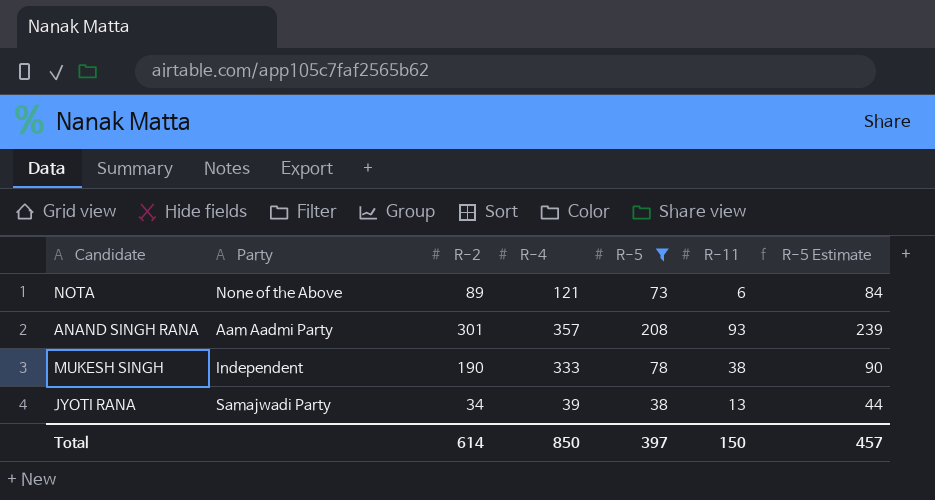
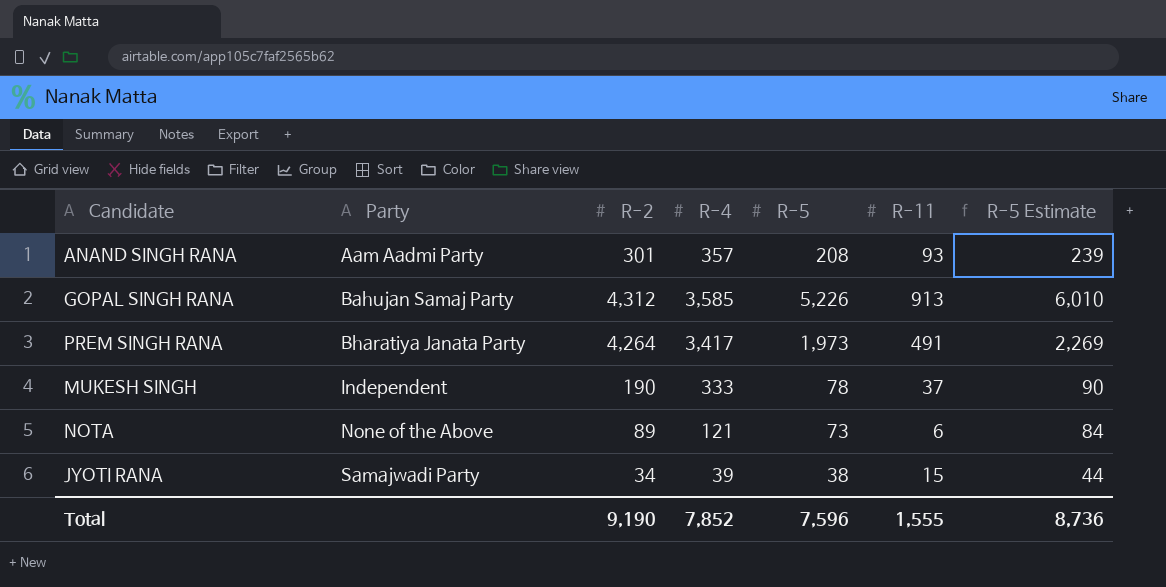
filter: R-5 <= 208 -> none
row order: none -> Party ascending
MUKESH SINGH | R-11: 38 -> 37
JYOTI RANA | R-11: 13 -> 15
Total | R-2: 614 -> 9,190
Total | R-4: 850 -> 7,852
Total | R-5: 397 -> 7,596
Total | R-11: 150 -> 1,555
Total | R-5 Estimate: 457 -> 8,736

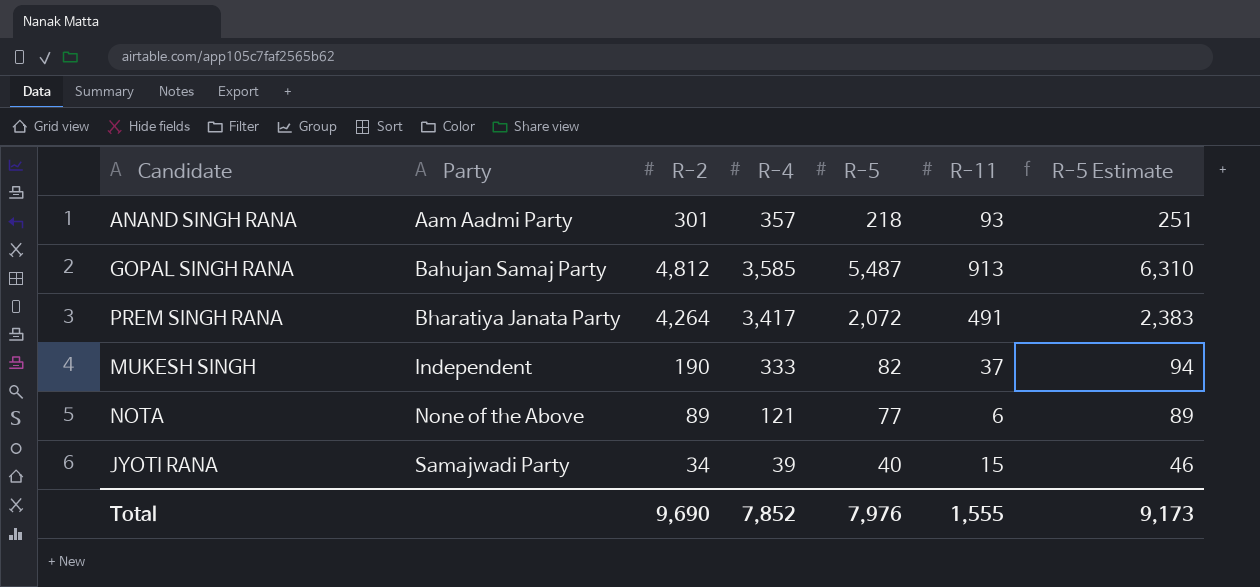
ANAND SINGH RANA | R-5: 208 -> 218
ANAND SINGH RANA | R-5 Estimate: 239 -> 251
GOPAL SINGH RANA | R-2: 4,312 -> 4,812
GOPAL SINGH RANA | R-5: 5,226 -> 5,487
GOPAL SINGH RANA | R-5 Estimate: 6,010 -> 6,310
PREM SINGH RANA | R-5: 1,973 -> 2,072
PREM SINGH RANA | R-5 Estimate: 2,269 -> 2,383
MUKESH SINGH | R-5: 78 -> 82
MUKESH SINGH | R-5 Estimate: 90 -> 94
NOTA | R-5: 73 -> 77
NOTA | R-5 Estimate: 84 -> 89
JYOTI RANA | R-5: 38 -> 40
JYOTI RANA | R-5 Estimate: 44 -> 46
Total | R-2: 9,190 -> 9,690
Total | R-5: 7,596 -> 7,976
Total | R-5 Estimate: 8,736 -> 9,173

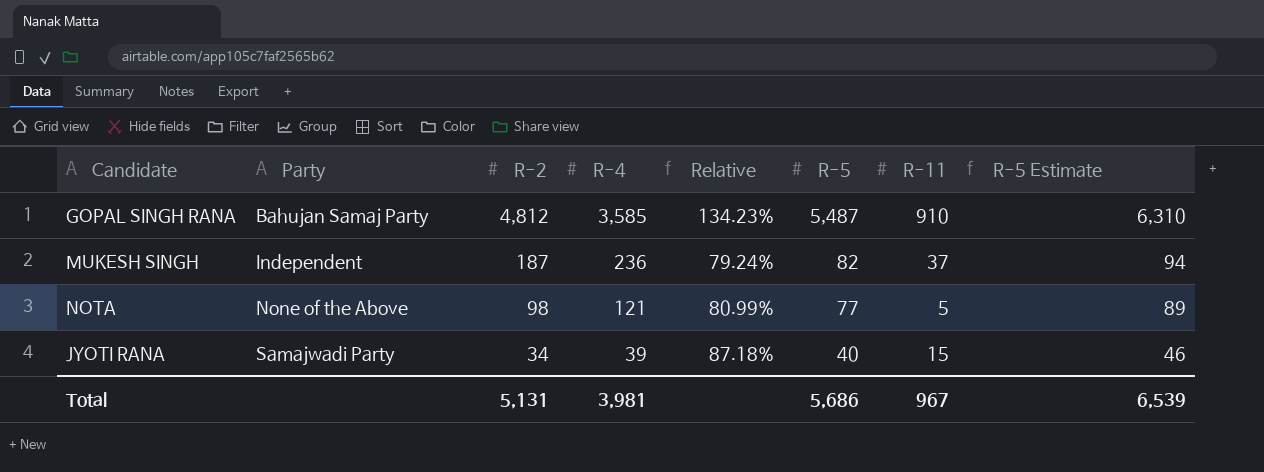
column Relative | formula: none -> [R-2] / [R-4]
row ANAND SINGH RANA: Aam Aadmi Party | 301 | 357 | 218 | 93 | 251 -> none
row PREM SINGH RANA: Bharatiya Janata Party | 4,264 | 3,417 | 2,072 | 491 | 2,383 -> none
GOPAL SINGH RANA | R-11: 913 -> 910
MUKESH SINGH | R-2: 190 -> 187
MUKESH SINGH | R-4: 333 -> 236
NOTA | R-2: 89 -> 98
NOTA | R-11: 6 -> 5
Total | R-2: 9,690 -> 5,131
Total | R-4: 7,852 -> 3,981
Total | R-5: 7,976 -> 5,686
Total | R-11: 1,555 -> 967
Total | R-5 Estimate: 9,173 -> 6,539

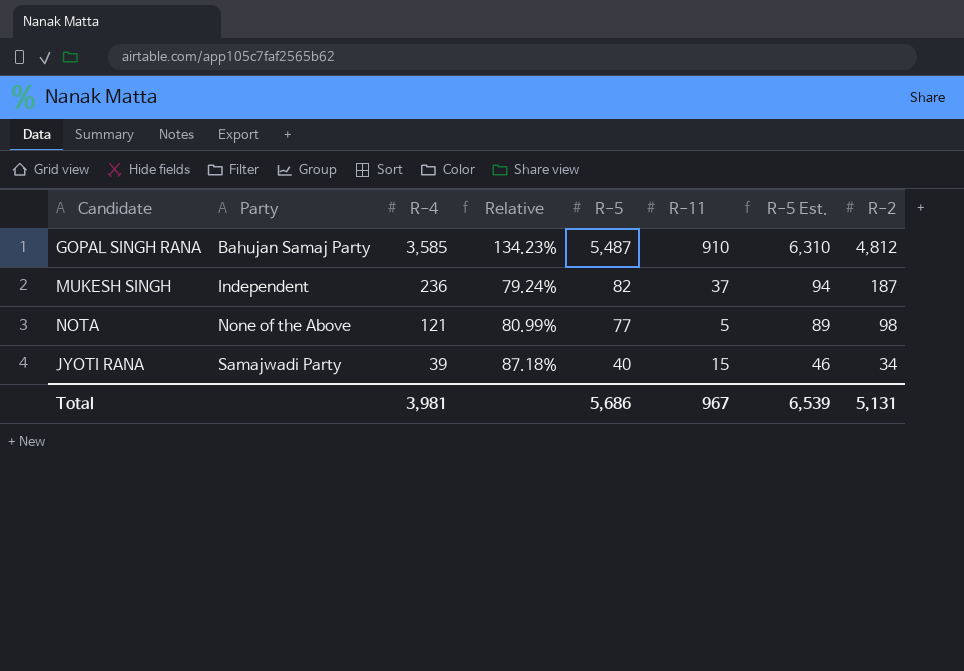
column name: R-5 Estimate -> R-5 Est.
column R-2 | position: 3 -> 8

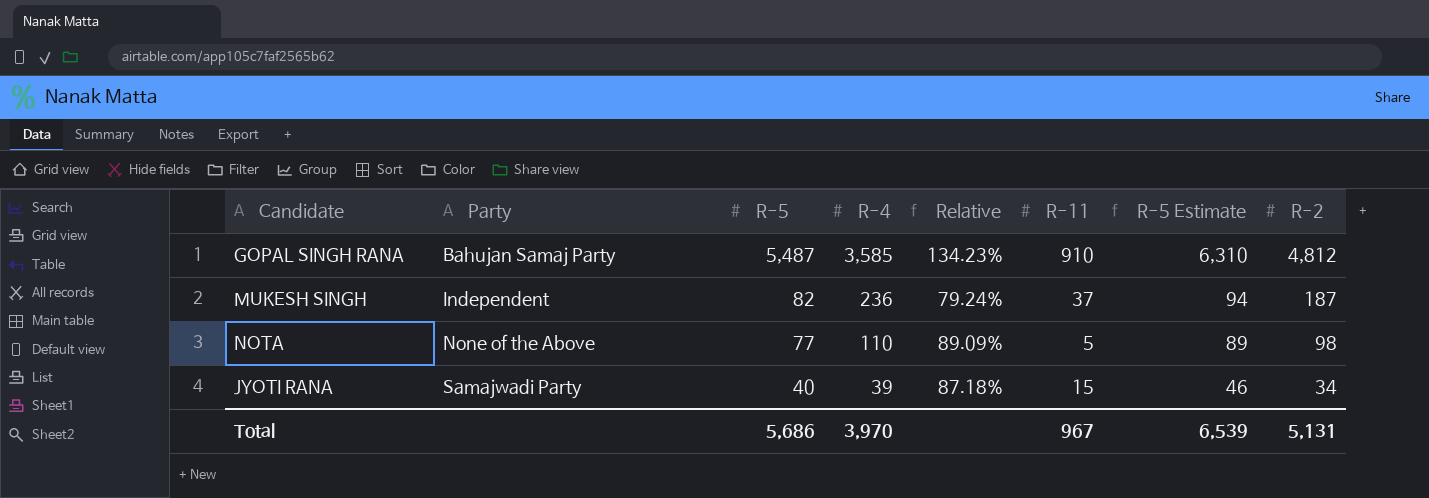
column R-5 | position: 5 -> 3
column name: R-5 Est. -> R-5 Estimate
NOTA | R-4: 121 -> 110
NOTA | Relative: 80.99% -> 89.09%
Total | R-4: 3,981 -> 3,970

